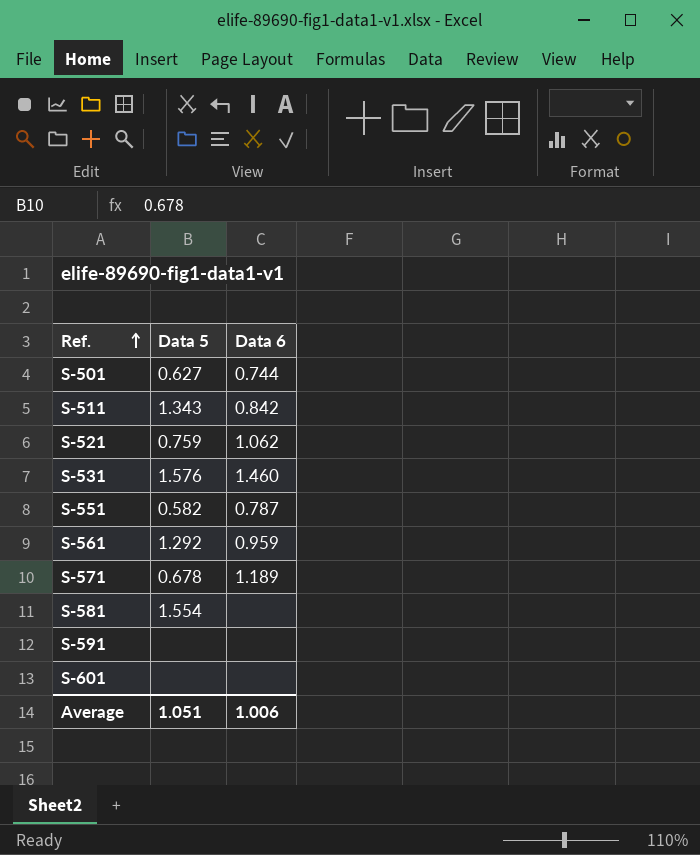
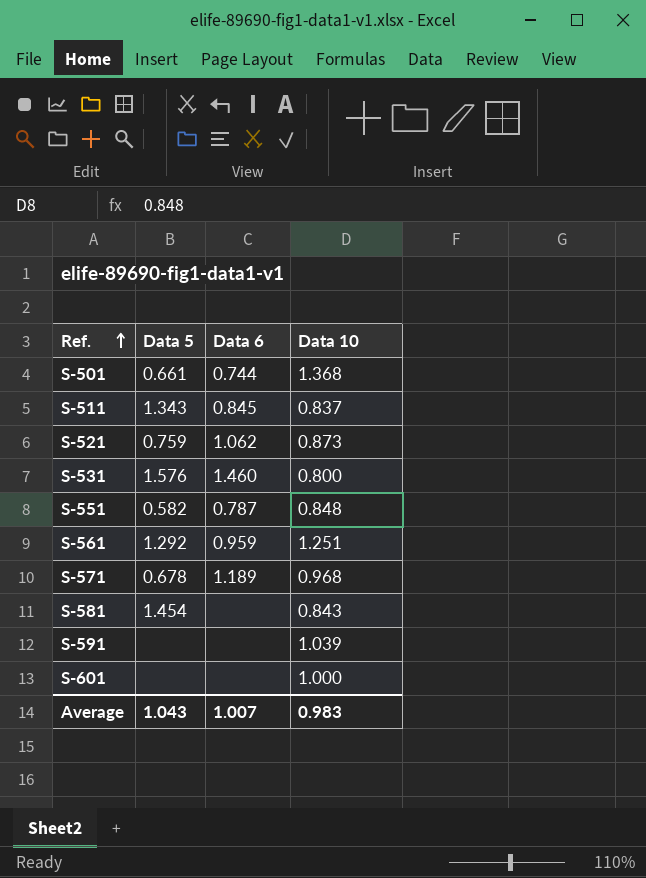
column Data 10 | position: none -> 4
S-501 | Data 5: 0.627 -> 0.661
S-511 | Data 6: 0.842 -> 0.845
S-581 | Data 5: 1.554 -> 1.454
Average | Data 5: 1.051 -> 1.043
Average | Data 6: 1.006 -> 1.007

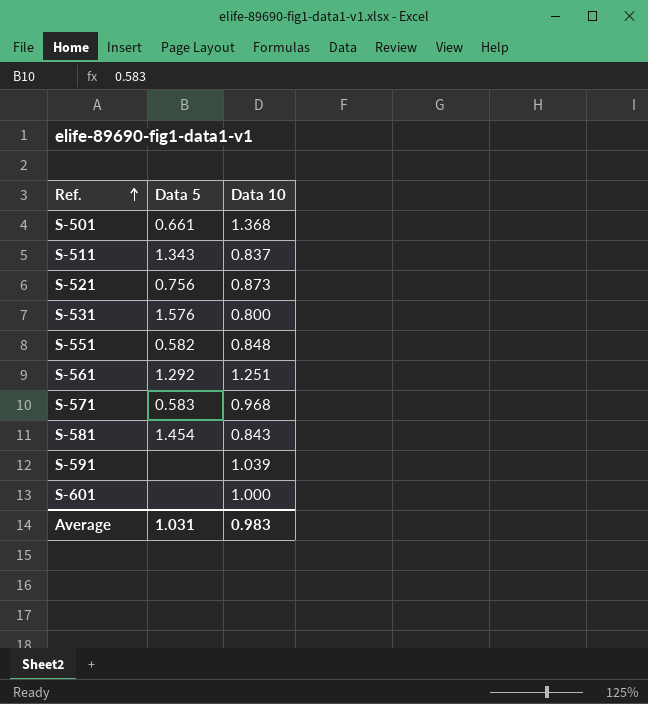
column Data 6 | position: 3 -> none
S-521 | Data 5: 0.759 -> 0.756
S-571 | Data 5: 0.678 -> 0.583
Average | Data 5: 1.043 -> 1.031

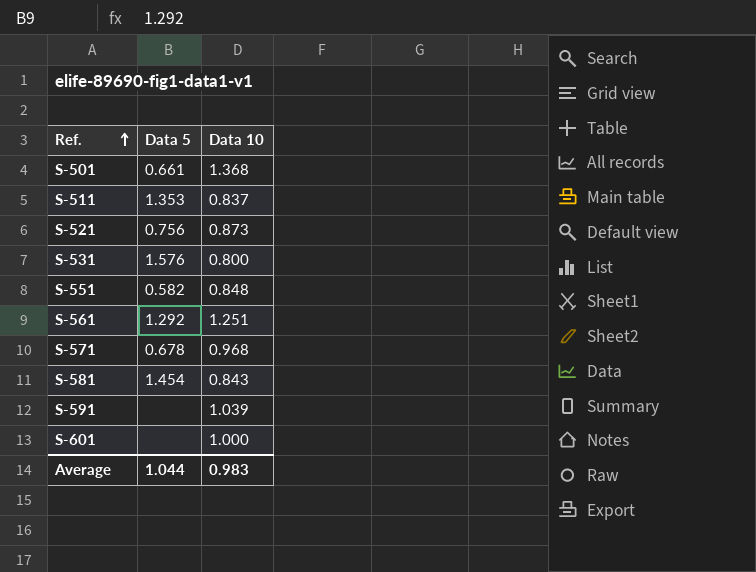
S-511 | Data 5: 1.343 -> 1.353
S-571 | Data 5: 0.583 -> 0.678
Average | Data 5: 1.031 -> 1.044

